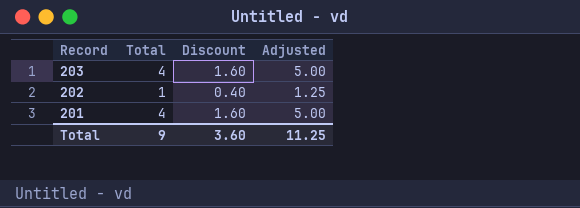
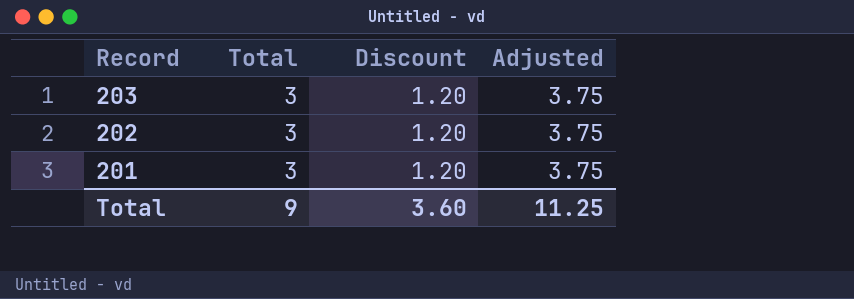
203 | Total: 4 -> 3
203 | Discount: 1.60 -> 1.20
203 | Adjusted: 5.00 -> 3.75
202 | Total: 1 -> 3
202 | Discount: 0.40 -> 1.20
202 | Adjusted: 1.25 -> 3.75
201 | Total: 4 -> 3
201 | Discount: 1.60 -> 1.20
201 | Adjusted: 5.00 -> 3.75

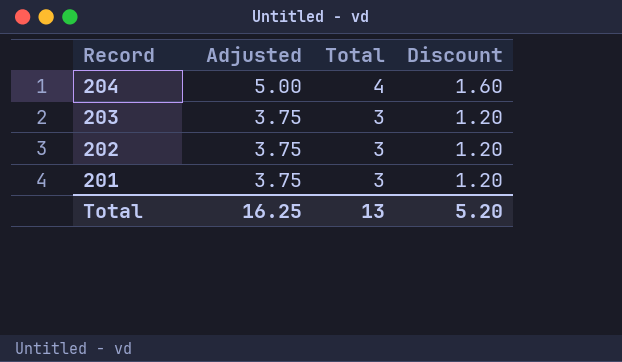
column Adjusted | position: 4 -> 2
row 204: none -> 5.00 | 4 | 1.60
Total | Adjusted: 11.25 -> 16.25
Total | Total: 9 -> 13
Total | Discount: 3.60 -> 5.20

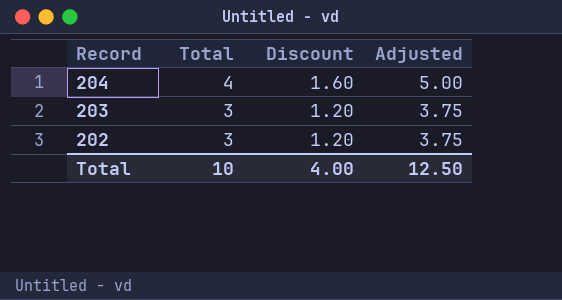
column Adjusted | position: 2 -> 4
row 201: 3.75 | 3 | 1.20 -> none
Total | Total: 13 -> 10
Total | Discount: 5.20 -> 4.00
Total | Adjusted: 16.25 -> 12.50

